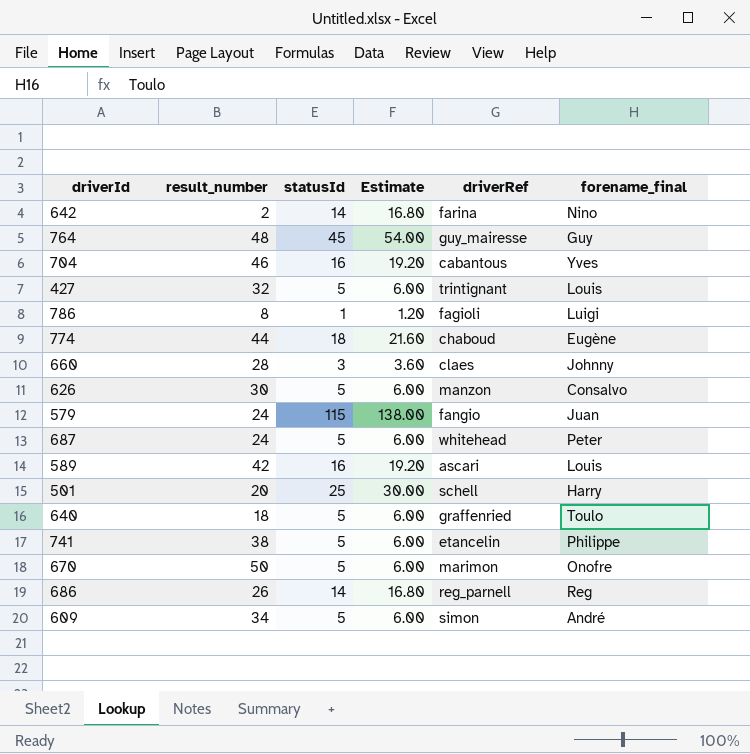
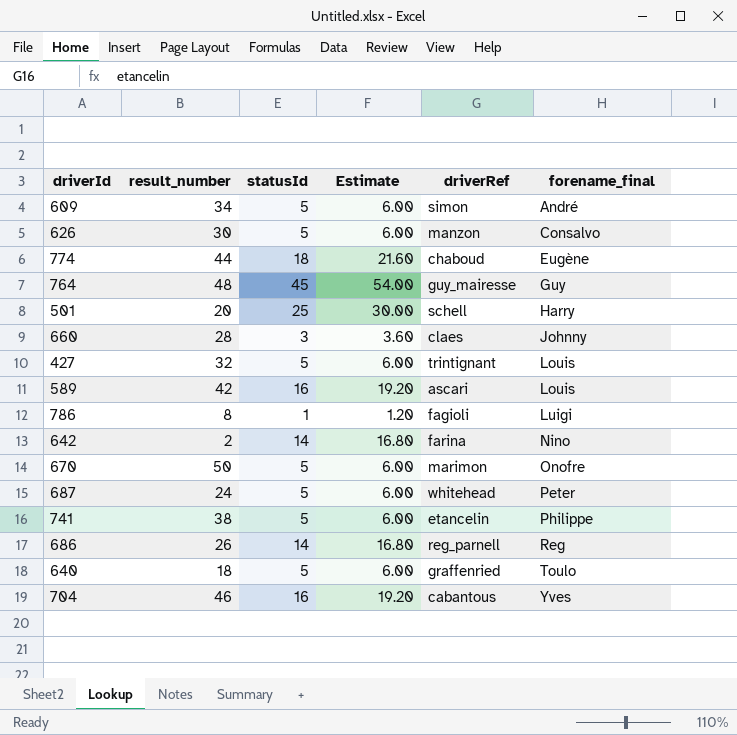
row order: none -> forename_final ascending
row 579: 24 | 115 | 138.00 | fangio | Juan -> none

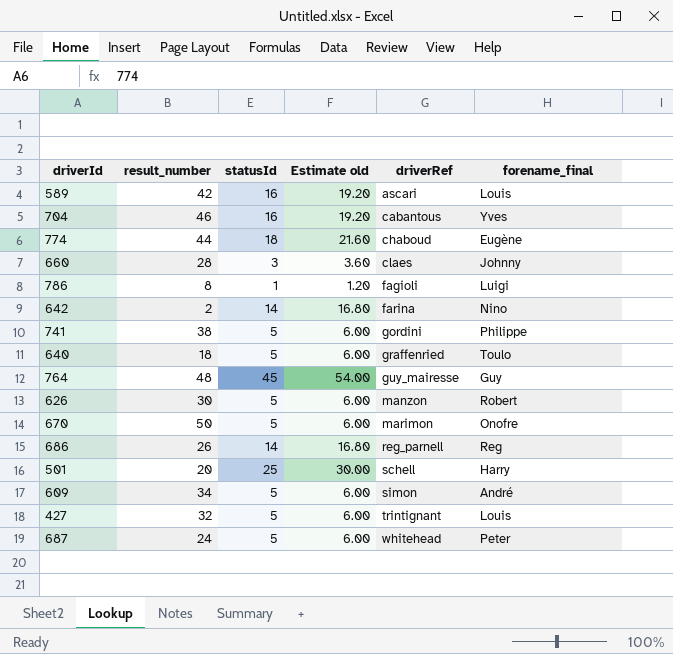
row order: forename_final ascending -> driverRef ascending
column name: Estimate -> Estimate old
741 | driverRef: etancelin -> gordini
626 | forename_final: Consalvo -> Robert

